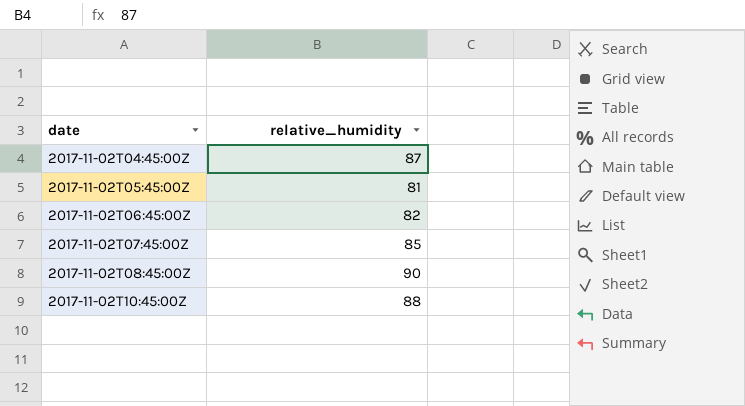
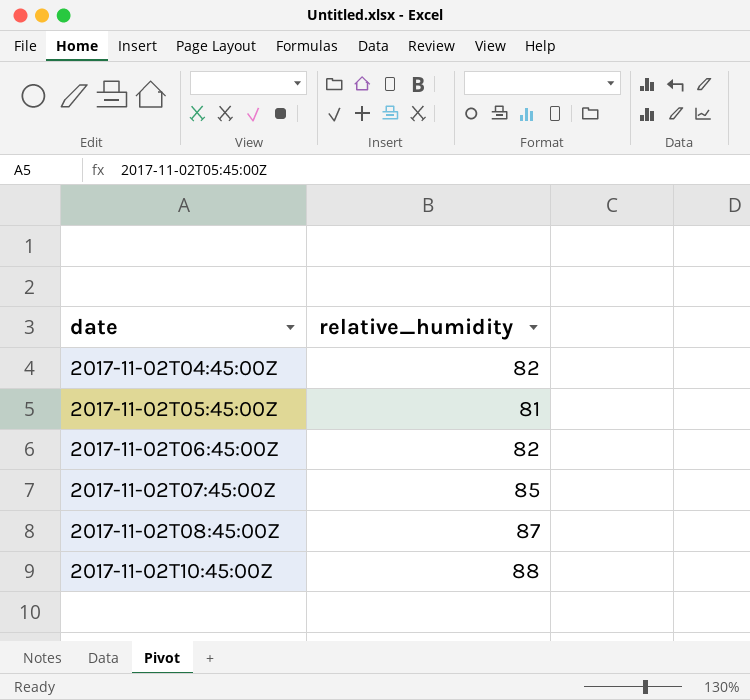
2017-11-02T04:45:00Z | relative_humidity: 87 -> 82
2017-11-02T08:45:00Z | relative_humidity: 90 -> 87

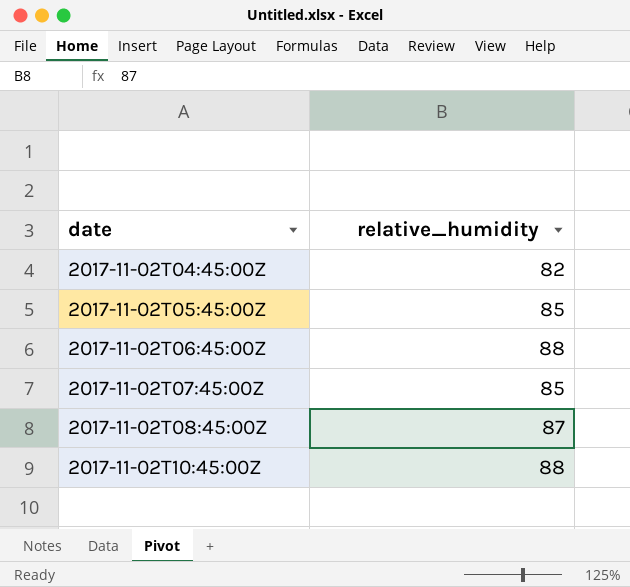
2017-11-02T05:45:00Z | relative_humidity: 81 -> 85
2017-11-02T06:45:00Z | relative_humidity: 82 -> 88

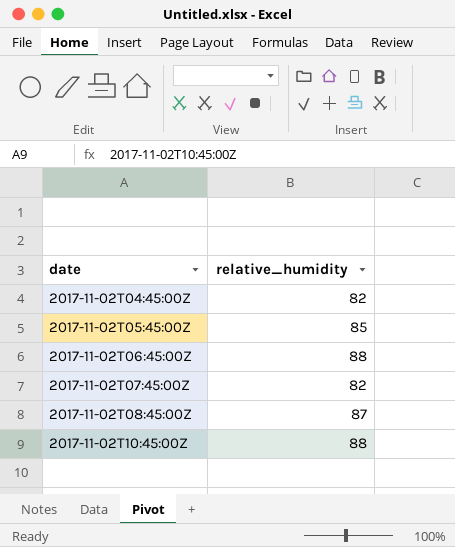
2017-11-02T07:45:00Z | relative_humidity: 85 -> 82

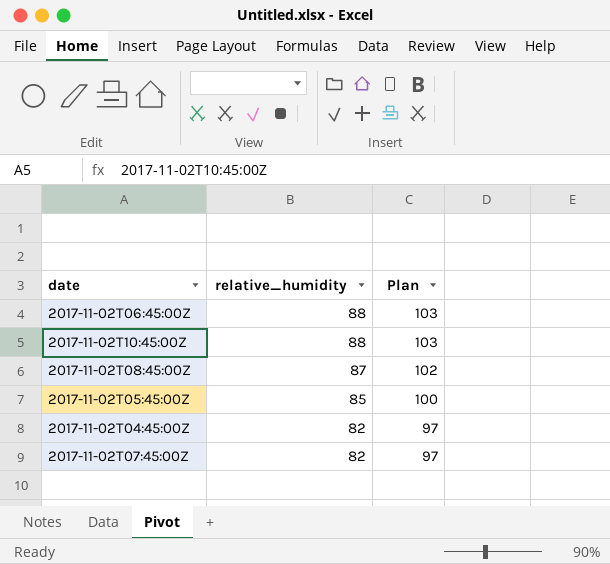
row order: date ascending -> relative_humidity descending
column Plan | formula: none -> [relative_humidity] + 15

